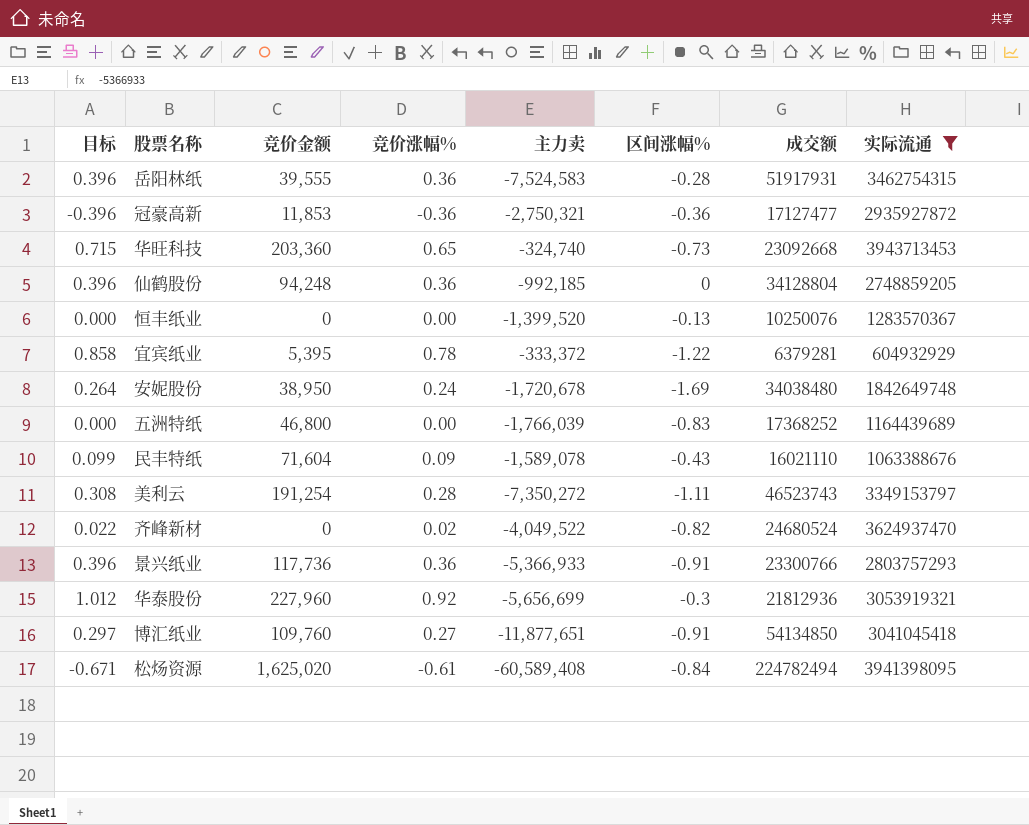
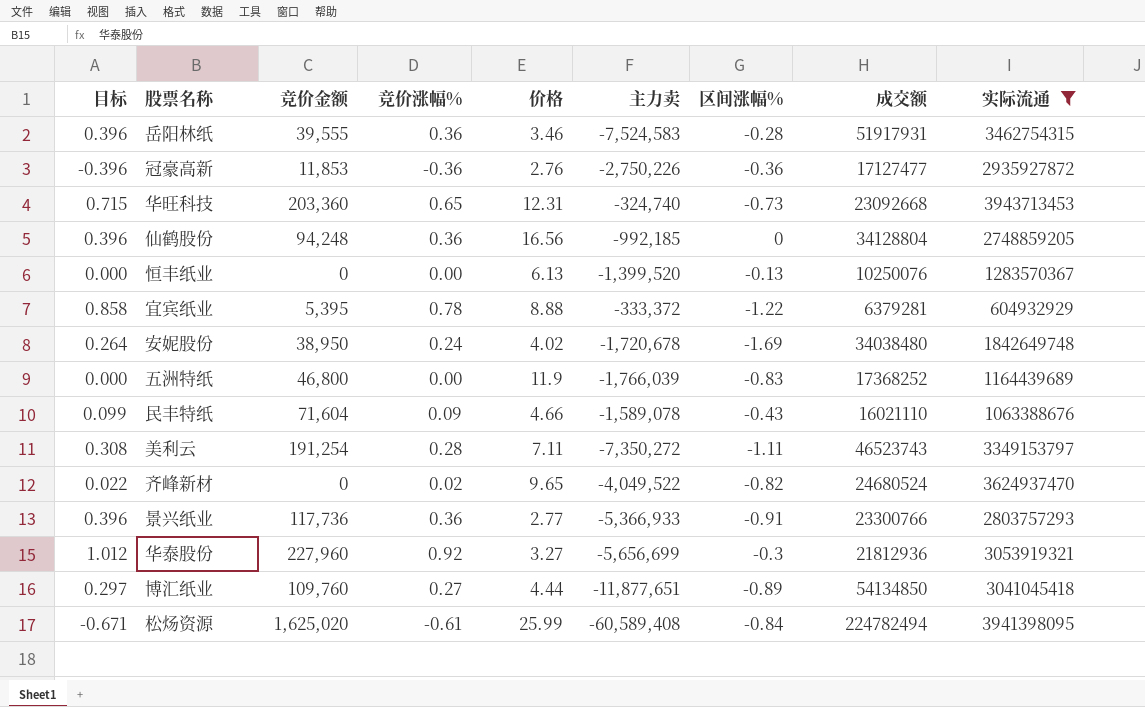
column 价格 | position: none -> 5
冠豪高新 | 主力卖: -2,750,321 -> -2,750,226
博汇纸业 | 区间涨幅%: -0.91 -> -0.89

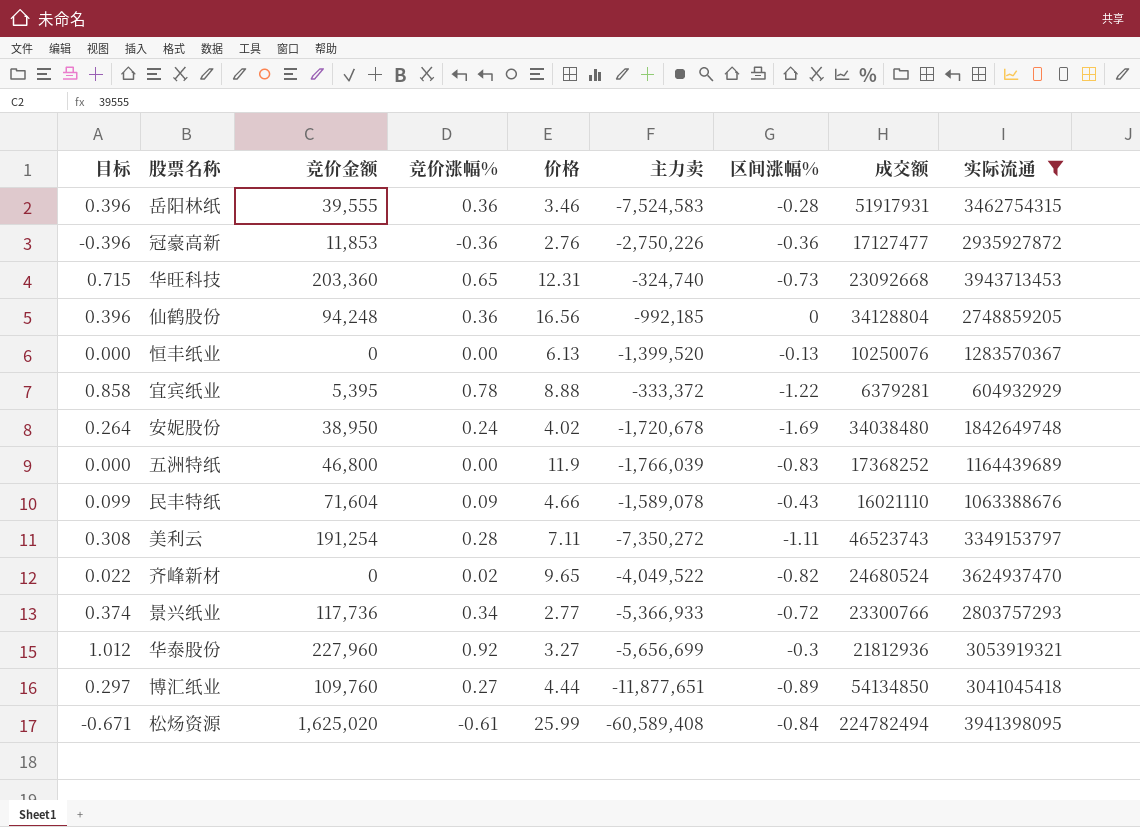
景兴纸业 | 目标: 0.396 -> 0.374
景兴纸业 | 竞价涨幅%: 0.36 -> 0.34
景兴纸业 | 区间涨幅%: -0.91 -> -0.72

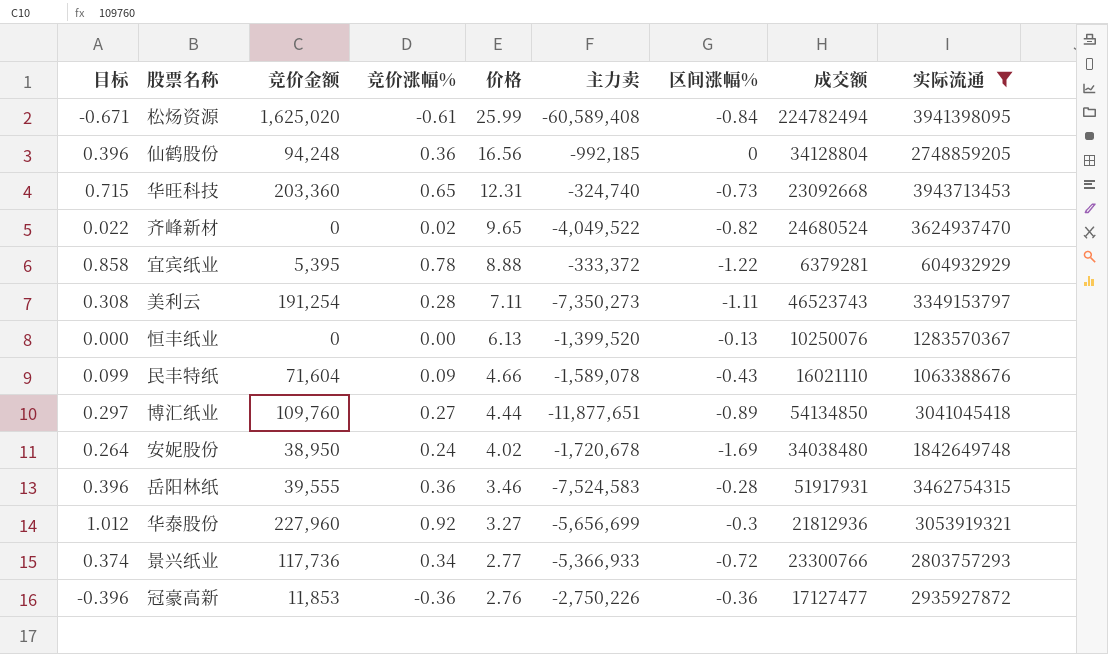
row order: none -> 价格 descending
row 五洲特纸: 0.000 | 46,800 | 0.00 | 11.9 | -1,766,039 | -0.83 | 17368252 | 1164439689 -> none
美利云 | 主力卖: -7,350,272 -> -7,350,273

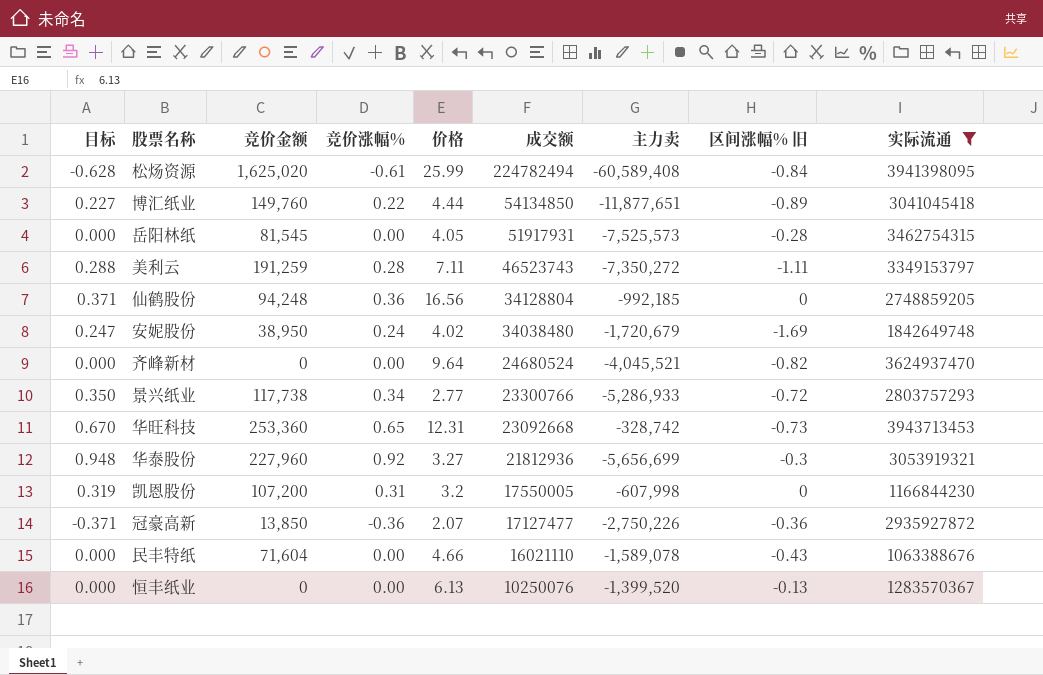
row order: 价格 descending -> 成交额 descending
column 目标 | formula: [竞价涨幅%] * 1.1 -> [竞价涨幅%] * 1.03
column 成交额 | position: 8 -> 6
column name: 区间涨幅% -> 区间涨幅% 旧
row 宜宾纸业: 0.858 | 5,395 | 0.78 | 8.88 | -333,372 | -1.22 | 6379281 | 604932929 -> none
博汇纸业 | 竞价金额: 109,760 -> 149,760
博汇纸业 | 竞价涨幅%: 0.27 -> 0.22
岳阳林纸 | 竞价金额: 39,555 -> 81,545
岳阳林纸 | 竞价涨幅%: 0.36 -> 0.00
岳阳林纸 | 价格: 3.46 -> 4.05
岳阳林纸 | 主力卖: -7,524,583 -> -7,525,573
美利云 | 竞价金额: 191,254 -> 191,259
美利云 | 主力卖: -7,350,273 -> -7,350,272
安妮股份 | 主力卖: -1,720,678 -> -1,720,679
齐峰新材 | 竞价涨幅%: 0.02 -> 0.00
齐峰新材 | 价格: 9.65 -> 9.64
齐峰新材 | 主力卖: -4,049,522 -> -4,045,521
景兴纸业 | 竞价金额: 117,736 -> 117,738
景兴纸业 | 主力卖: -5,366,933 -> -5,286,933
华旺科技 | 竞价金额: 203,360 -> 253,360
华旺科技 | 主力卖: -324,740 -> -328,742
row 凯恩股份: none -> 0.319 | 107,200 | 0.31 | 3.2 | 17550005 | -607,998 | 0 | 1166844230
冠豪高新 | 竞价金额: 11,853 -> 13,850
冠豪高新 | 价格: 2.76 -> 2.07
民丰特纸 | 竞价涨幅%: 0.09 -> 0.00

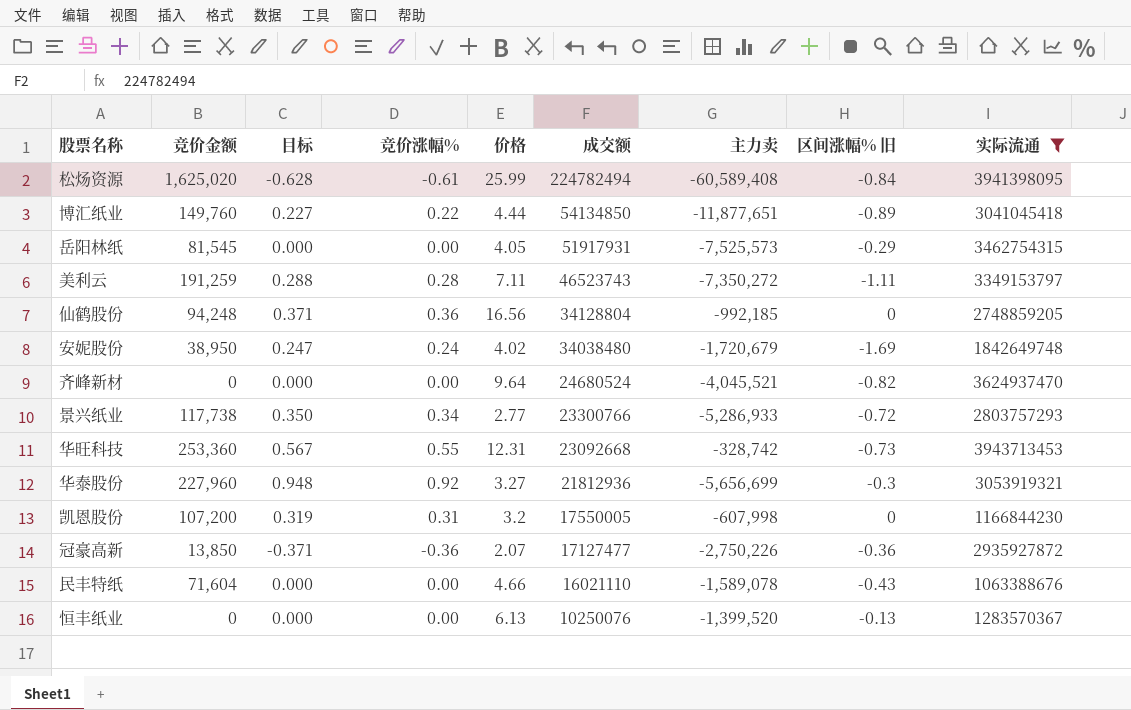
column 目标 | position: 1 -> 3
岳阳林纸 | 区间涨幅% 旧: -0.28 -> -0.29
华旺科技 | 目标: 0.670 -> 0.567
华旺科技 | 竞价涨幅%: 0.65 -> 0.55

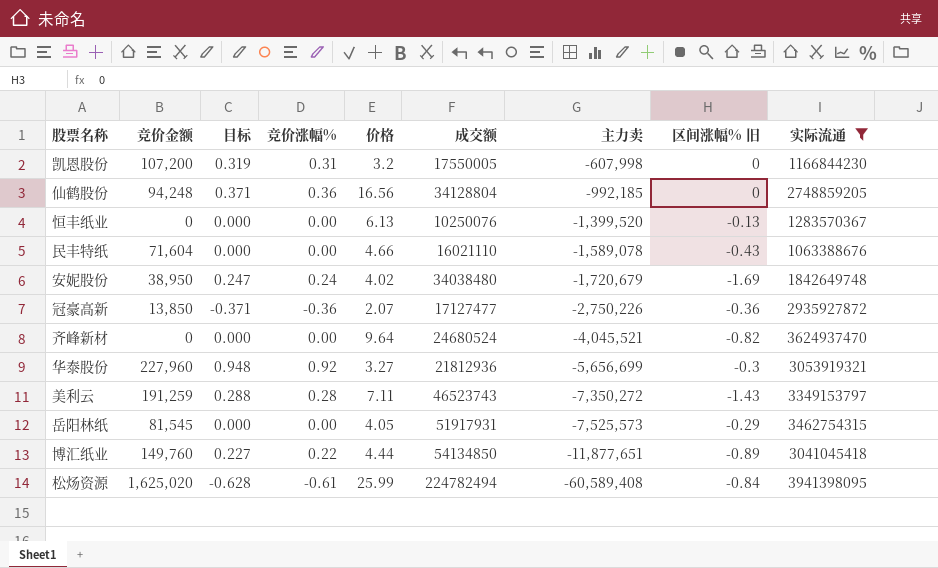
row order: 成交额 descending -> 主力卖 descending
row 景兴纸业: 117,738 | 0.350 | 0.34 | 2.77 | 23300766 | -5,286,933 | -0.72 | 2803757293 -> none
row 华旺科技: 253,360 | 0.567 | 0.55 | 12.31 | 23092668 | -328,742 | -0.73 | 3943713453 -> none
美利云 | 区间涨幅% 旧: -1.11 -> -1.43

